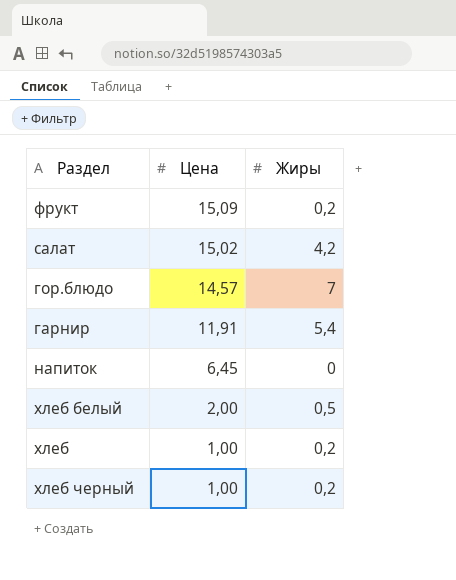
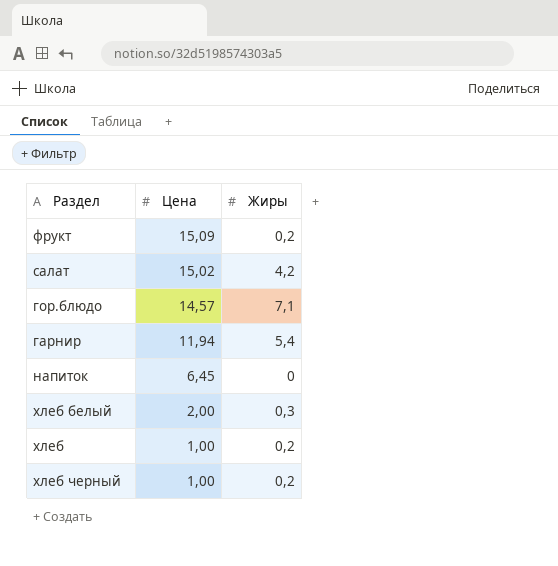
гор.блюдо | Жиры: 7 -> 7,1
гарнир | Цена: 11,91 -> 11,94
хлеб белый | Жиры: 0,5 -> 0,3

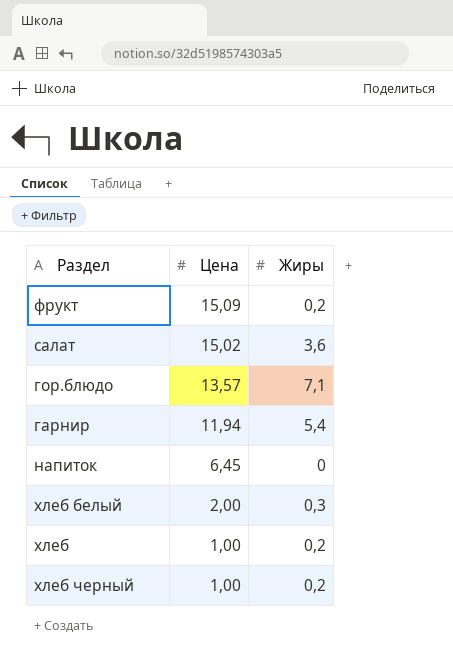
салат | Жиры: 4,2 -> 3,6
гор.блюдо | Цена: 14,57 -> 13,57

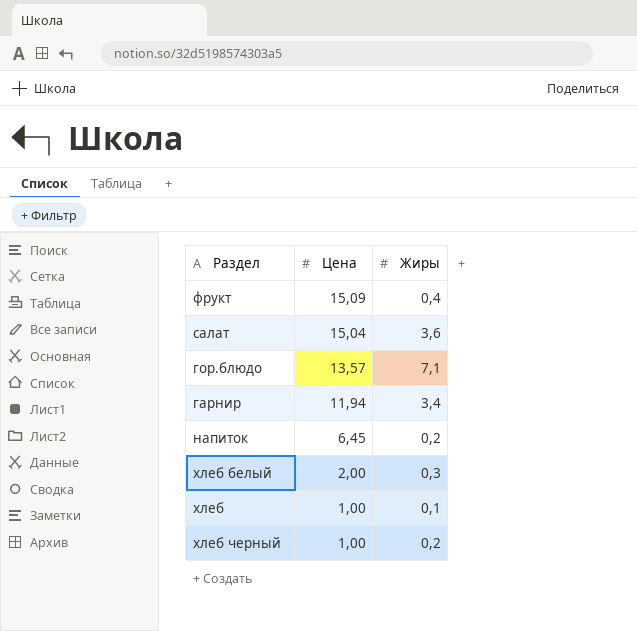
фрукт | Жиры: 0,2 -> 0,4
салат | Цена: 15,02 -> 15,04
гарнир | Жиры: 5,4 -> 3,4
напиток | Жиры: 0 -> 0,2
хлеб | Жиры: 0,2 -> 0,1

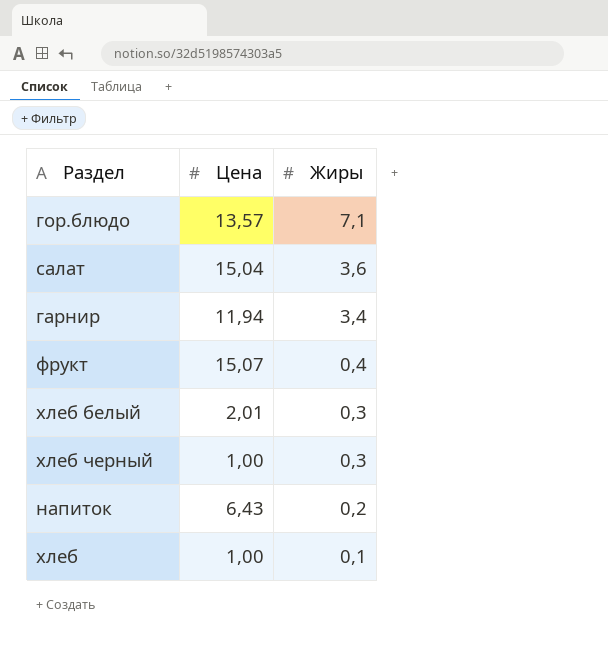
row order: Цена descending -> Жиры descending
фрукт | Цена: 15,09 -> 15,07
хлеб белый | Цена: 2,00 -> 2,01
хлеб черный | Жиры: 0,2 -> 0,3
напиток | Цена: 6,45 -> 6,43

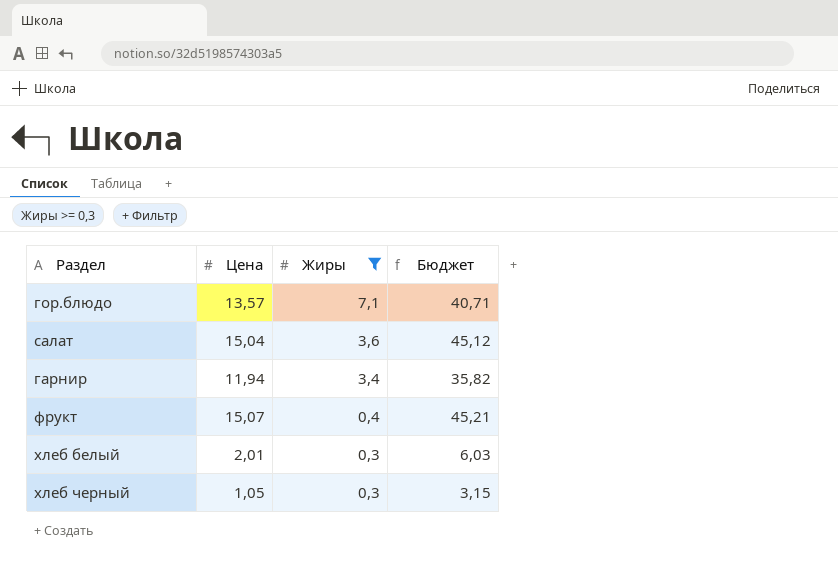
filter: none -> Жиры >= 0,3
column Бюджет | formula: none -> [Цена] * 3
хлеб черный | Цена: 1,00 -> 1,05

